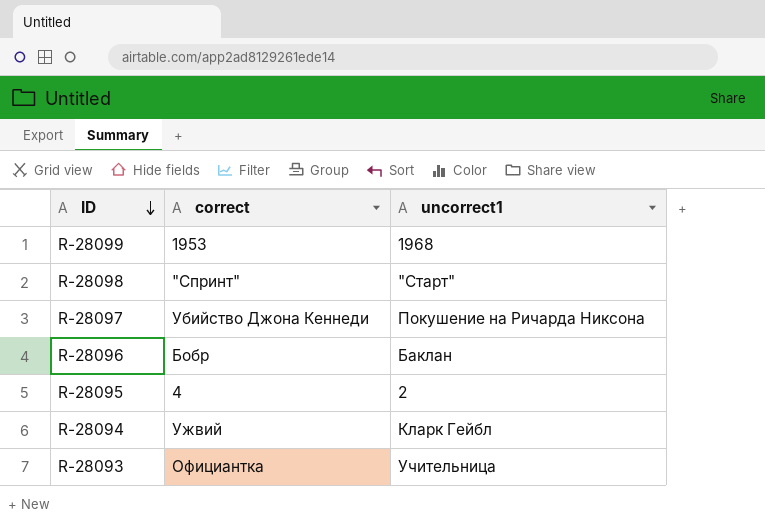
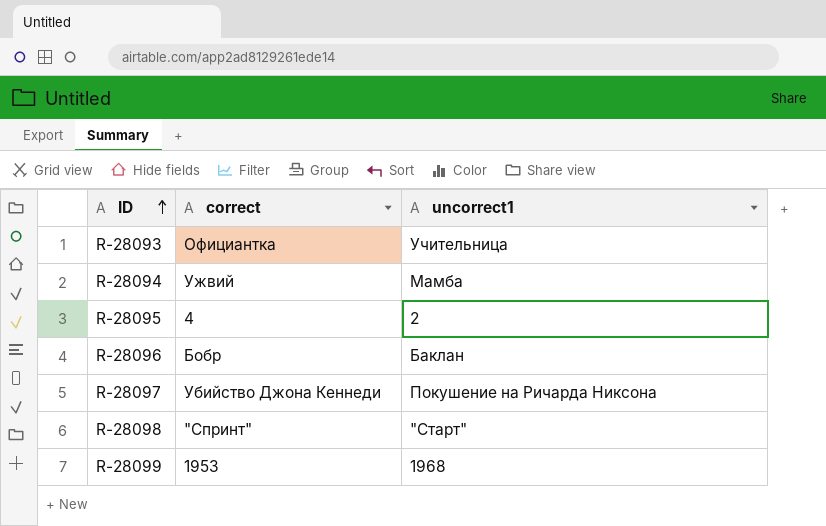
row order: ID descending -> ID ascending
R-28094 | uncorrect1: Кларк Гейбл -> Мамба

